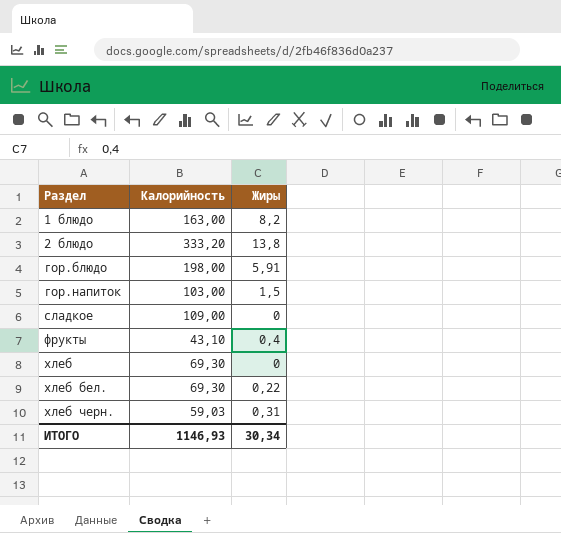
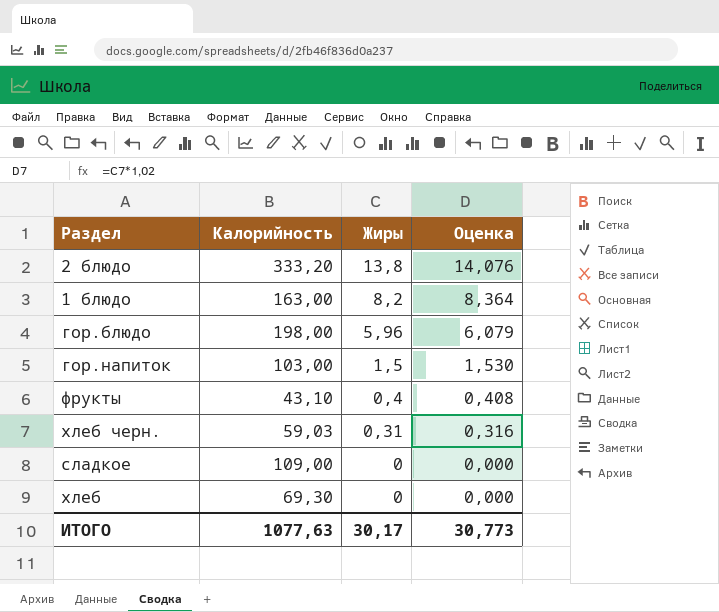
row order: Раздел ascending -> Жиры descending
column Оценка | formula: none -> [Жиры] * 1,02
row хлеб бел.: 69,30 | 0,22 -> none
гор.блюдо | Жиры: 5,91 -> 5,96
ИТОГО | Калорийность: 1146,93 -> 1077,63
ИТОГО | Жиры: 30,34 -> 30,17

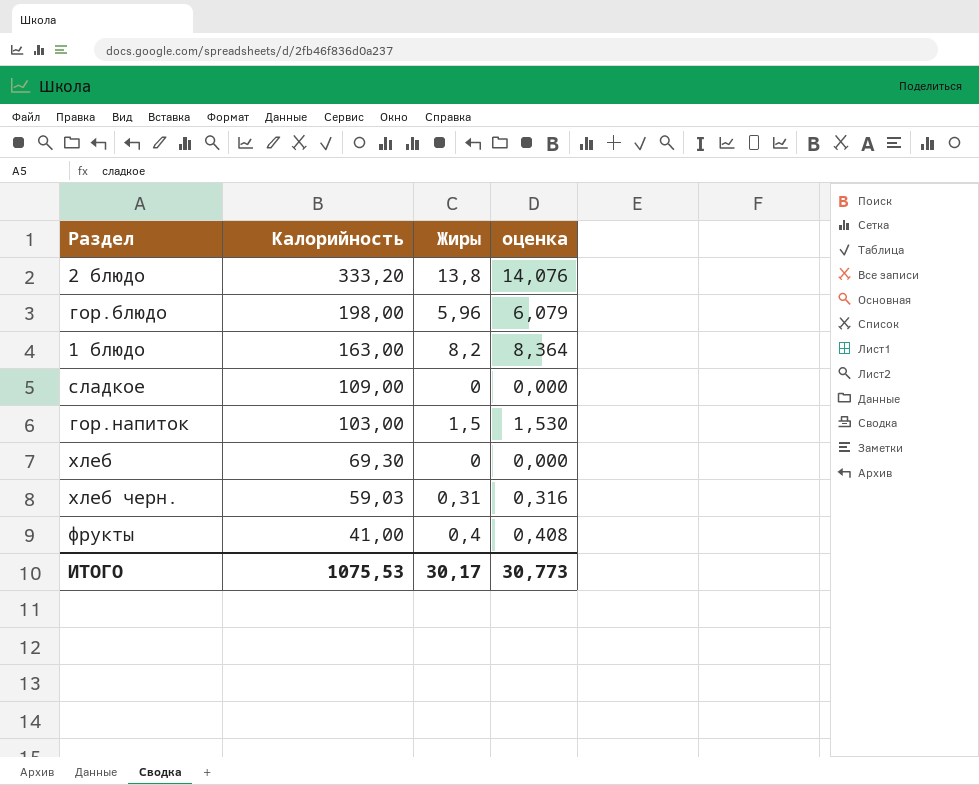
row order: Жиры descending -> Калорийность descending
column name: Оценка -> оценка
фрукты | Калорийность: 43,10 -> 41,00
ИТОГО | Калорийность: 1077,63 -> 1075,53

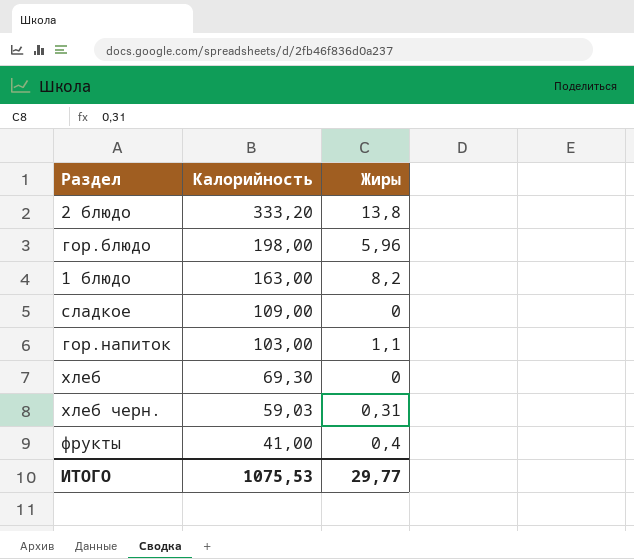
column оценка | formula: [Жиры] * 1,02 -> none
гор.напиток | Жиры: 1,5 -> 1,1
ИТОГО | Жиры: 30,17 -> 29,77

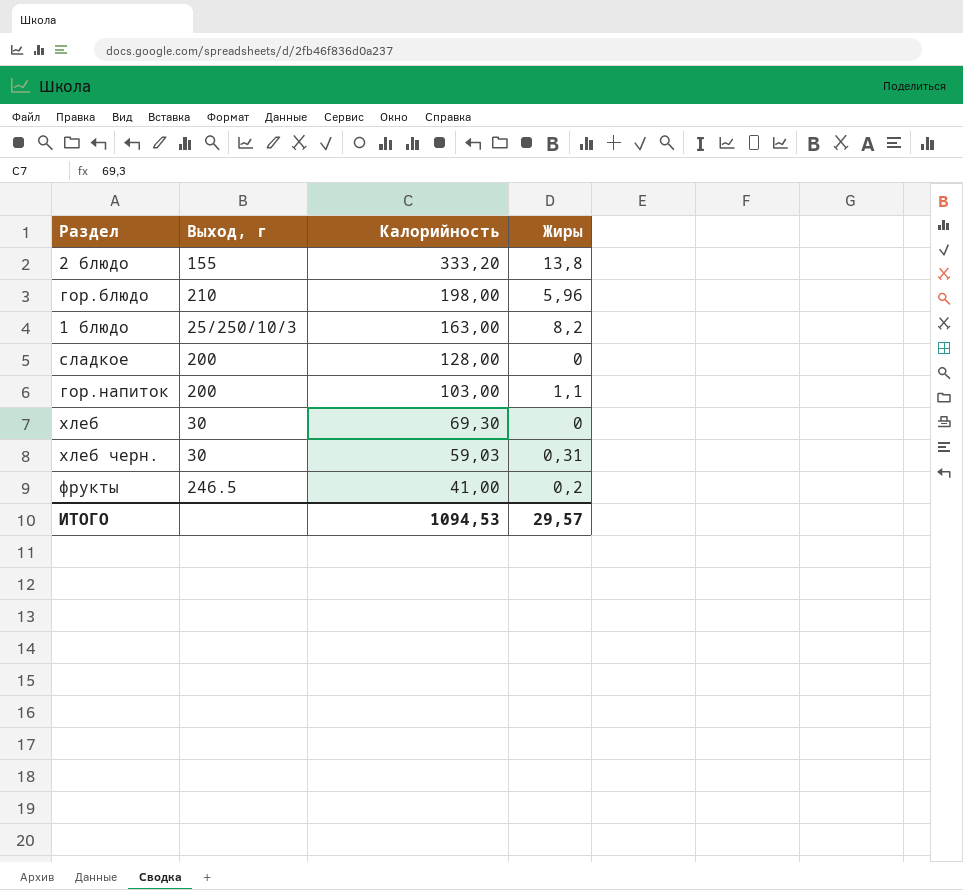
column Выход, г | position: none -> 2
сладкое | Калорийность: 109,00 -> 128,00
фрукты | Жиры: 0,4 -> 0,2
ИТОГО | Калорийность: 1075,53 -> 1094,53
ИТОГО | Жиры: 29,77 -> 29,57

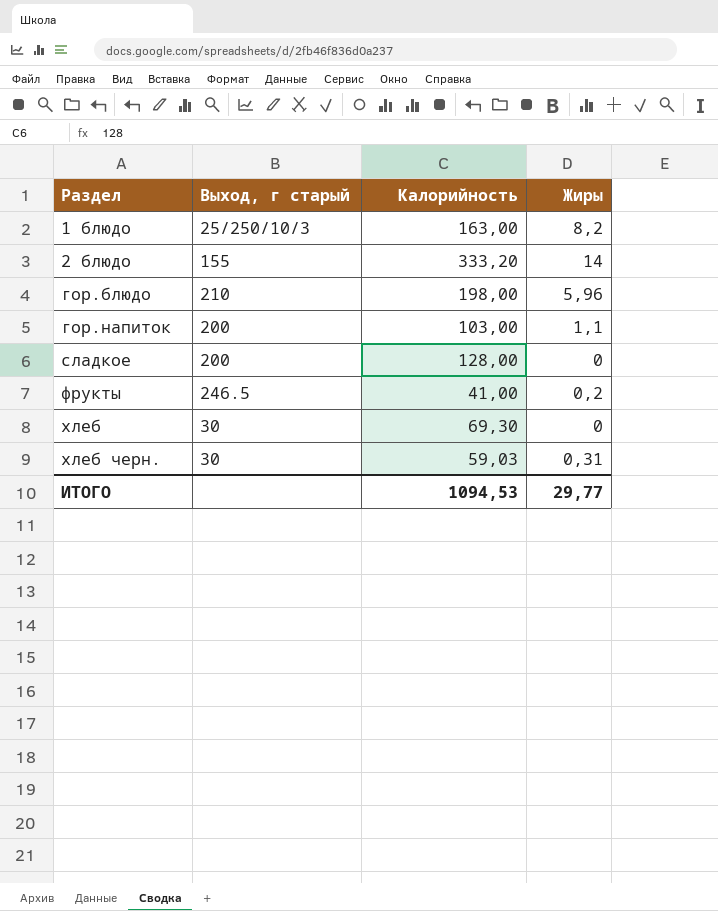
row order: Калорийность descending -> Раздел ascending
column name: Выход, г -> Выход, г старый
2 блюдо | Жиры: 13,8 -> 14
ИТОГО | Жиры: 29,57 -> 29,77

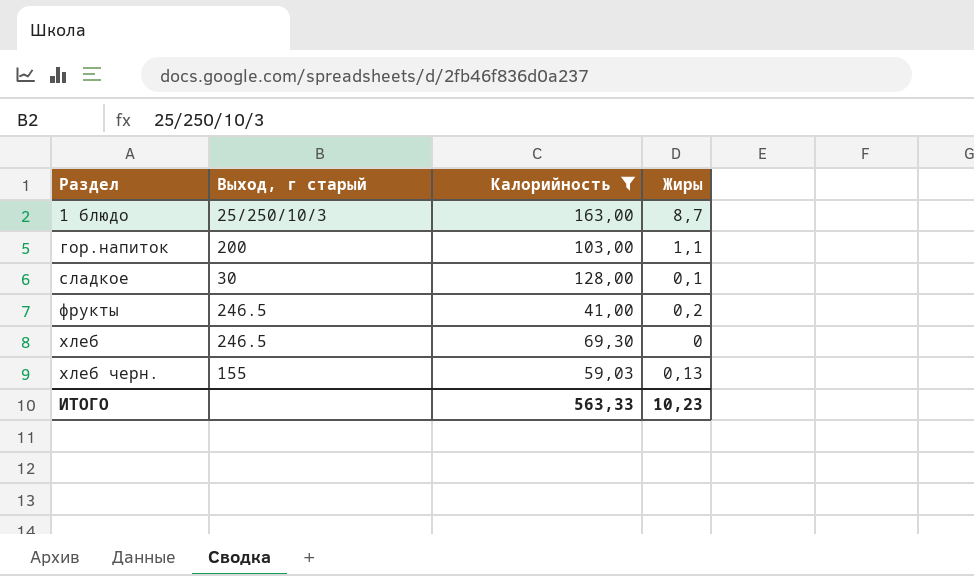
filter: none -> Калорийность <= 163,00
1 блюдо | Жиры: 8,2 -> 8,7
сладкое | Выход, г старый: 200 -> 30
сладкое | Жиры: 0 -> 0,1
хлеб | Выход, г старый: 30 -> 246.5
хлеб черн. | Выход, г старый: 30 -> 155
хлеб черн. | Жиры: 0,31 -> 0,13
ИТОГО | Калорийность: 1094,53 -> 563,33
ИТОГО | Жиры: 29,77 -> 10,23

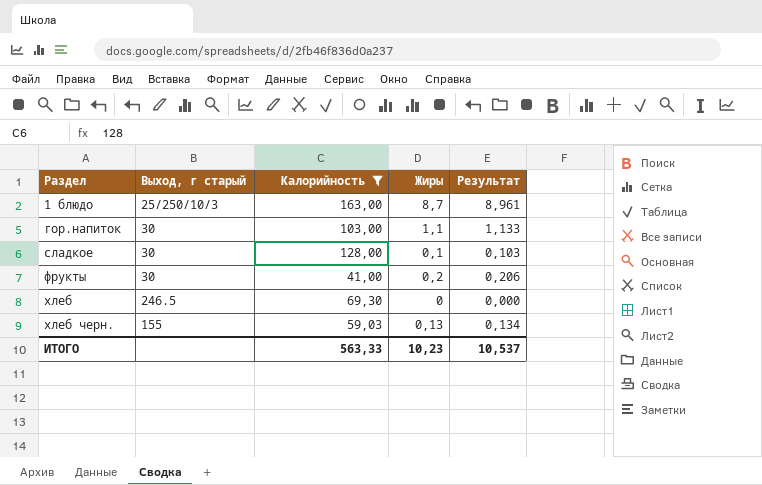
column Результат | formula: none -> [Жиры] * 1,03
гор.напиток | Выход, г старый: 200 -> 30
фрукты | Выход, г старый: 246.5 -> 30

